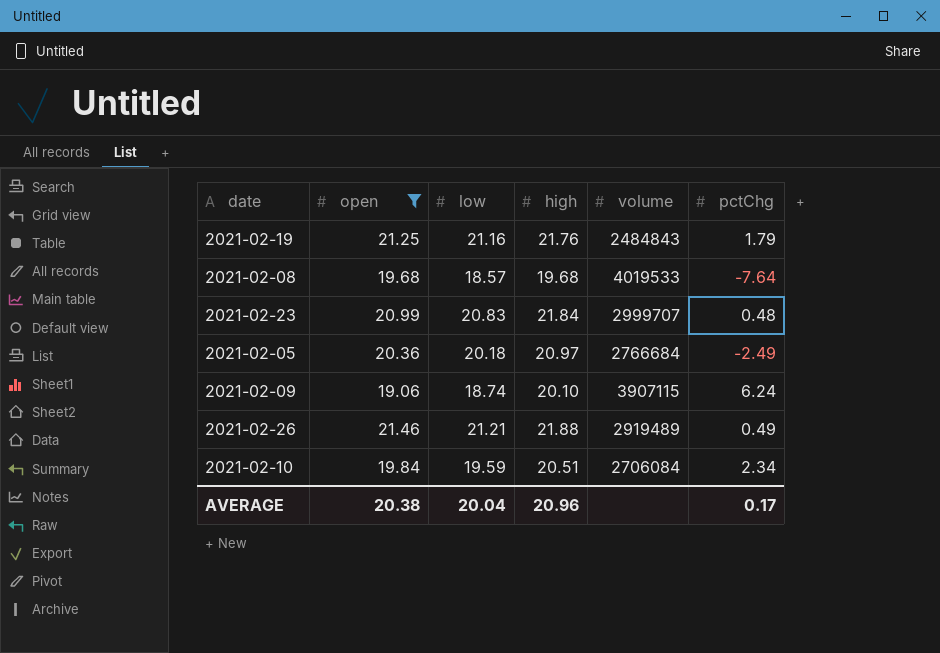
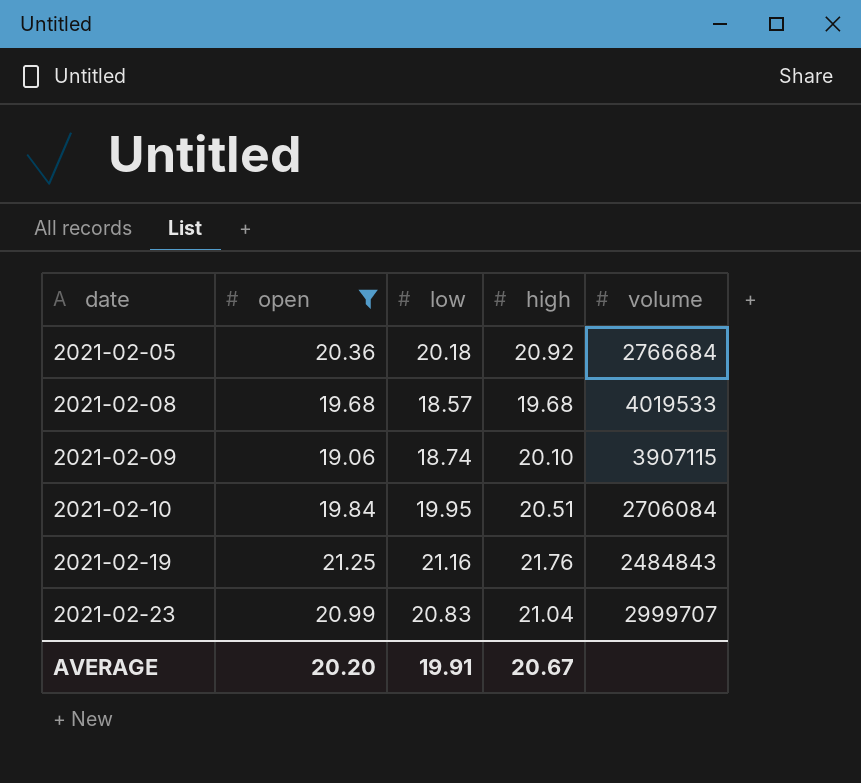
row order: none -> date ascending
column pctChg | position: 6 -> none
row 2021-02-26: 21.46 | 21.21 | 21.88 | 2919489 | 0.49 -> none
2021-02-05 | high: 20.97 -> 20.92
2021-02-10 | low: 19.59 -> 19.95
2021-02-23 | high: 21.84 -> 21.04
AVERAGE | open: 20.38 -> 20.20
AVERAGE | low: 20.04 -> 19.91
AVERAGE | high: 20.96 -> 20.67

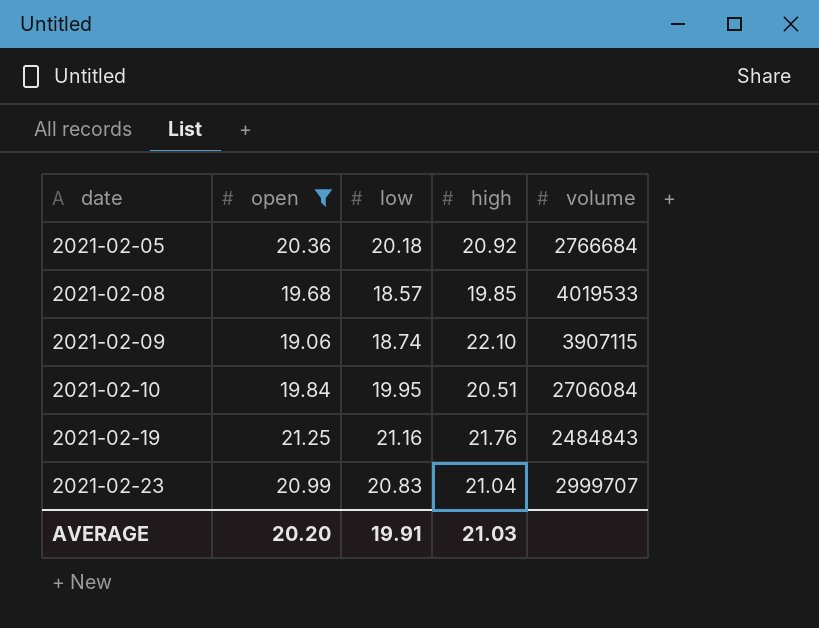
2021-02-08 | high: 19.68 -> 19.85
2021-02-09 | high: 20.10 -> 22.10
AVERAGE | high: 20.67 -> 21.03

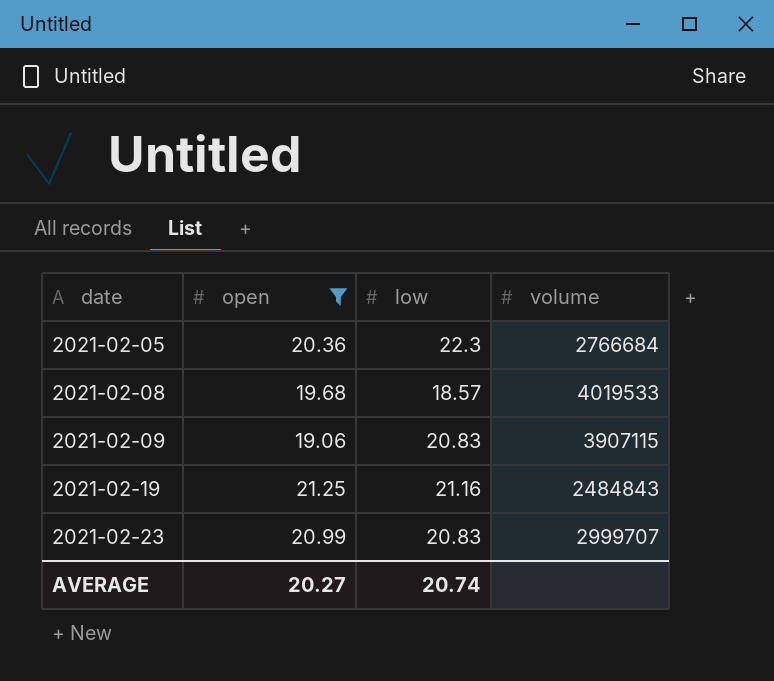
column high | position: 4 -> none
row 2021-02-10: 19.84 | 19.95 | 20.51 | 2706084 -> none
2021-02-05 | low: 20.18 -> 22.3
2021-02-09 | low: 18.74 -> 20.83
AVERAGE | open: 20.20 -> 20.27
AVERAGE | low: 19.91 -> 20.74

